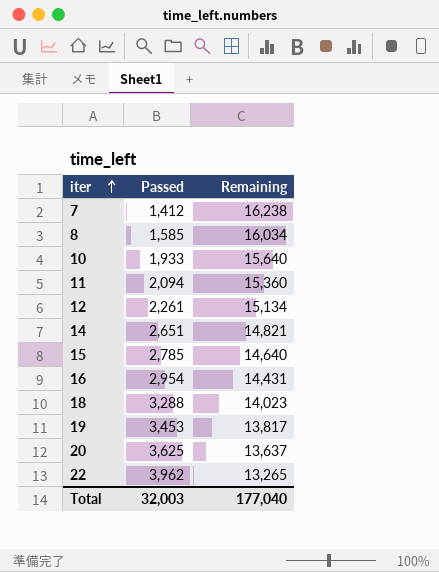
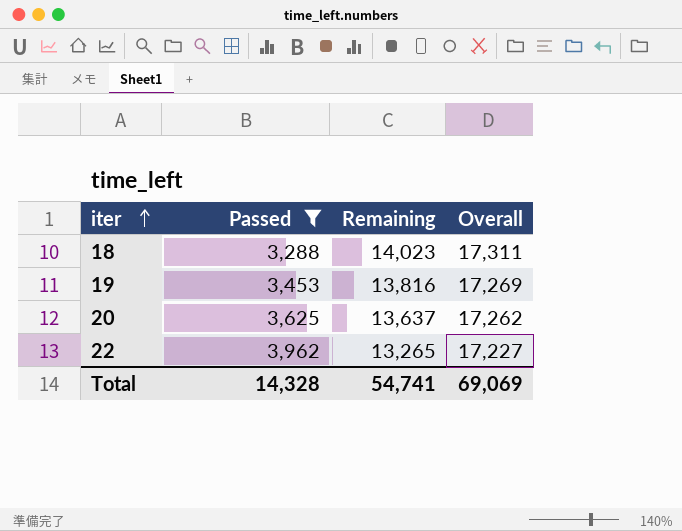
filter: none -> Passed >= 3,288
column Overall | formula: none -> [Passed] + [Remaining]
19 | Remaining: 13,817 -> 13,816
Total | Passed: 32,003 -> 14,328
Total | Remaining: 177,040 -> 54,741

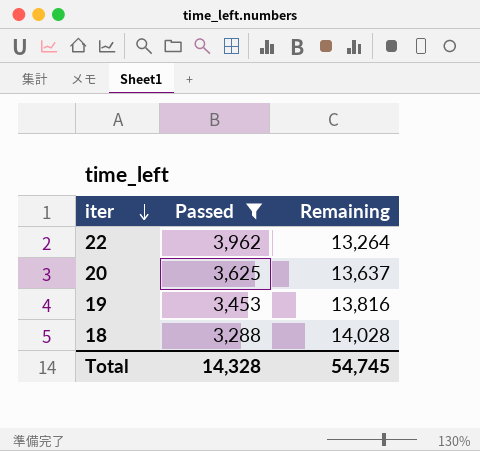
row order: iter ascending -> iter descending
column Overall | formula: [Passed] + [Remaining] -> none
22 | Remaining: 13,265 -> 13,264
18 | Remaining: 14,023 -> 14,028
Total | Remaining: 54,741 -> 54,745

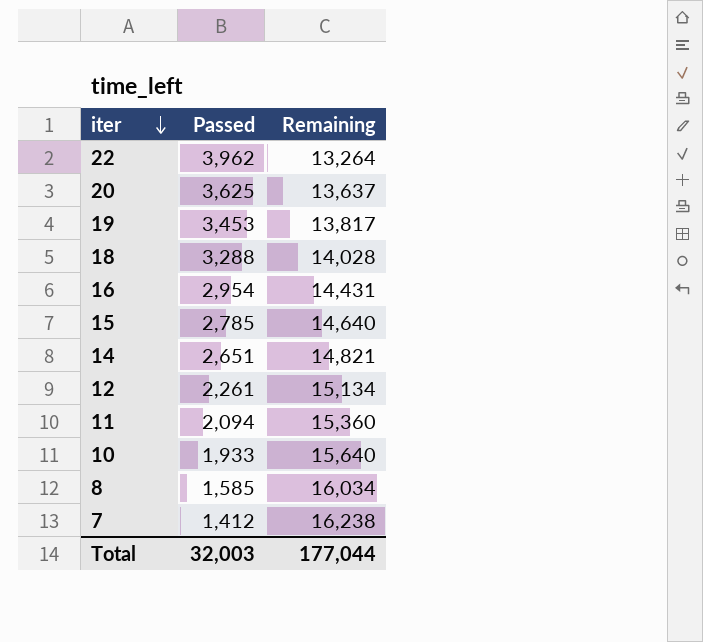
filter: Passed >= 3,288 -> none
19 | Remaining: 13,816 -> 13,817
Total | Passed: 14,328 -> 32,003
Total | Remaining: 54,745 -> 177,044

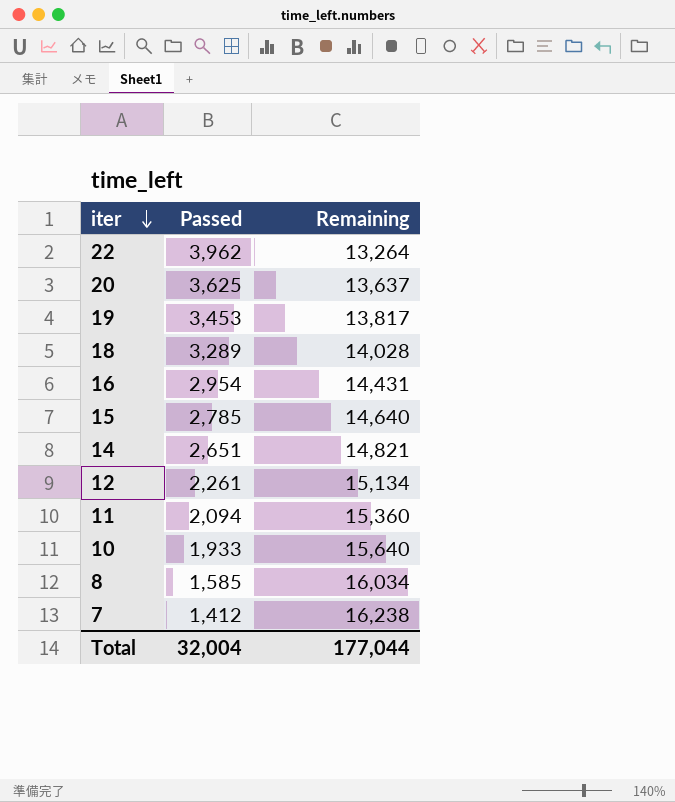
18 | Passed: 3,288 -> 3,289
Total | Passed: 32,003 -> 32,004

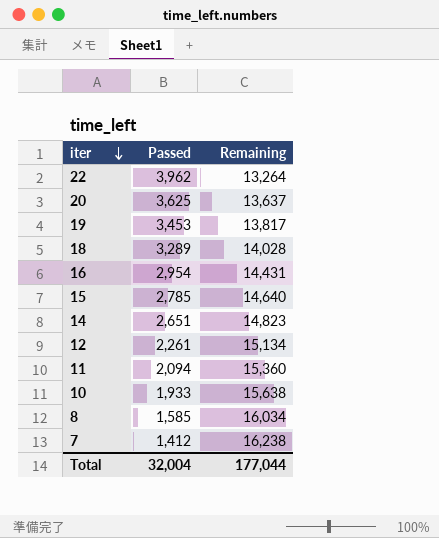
14 | Remaining: 14,821 -> 14,823
10 | Remaining: 15,640 -> 15,638

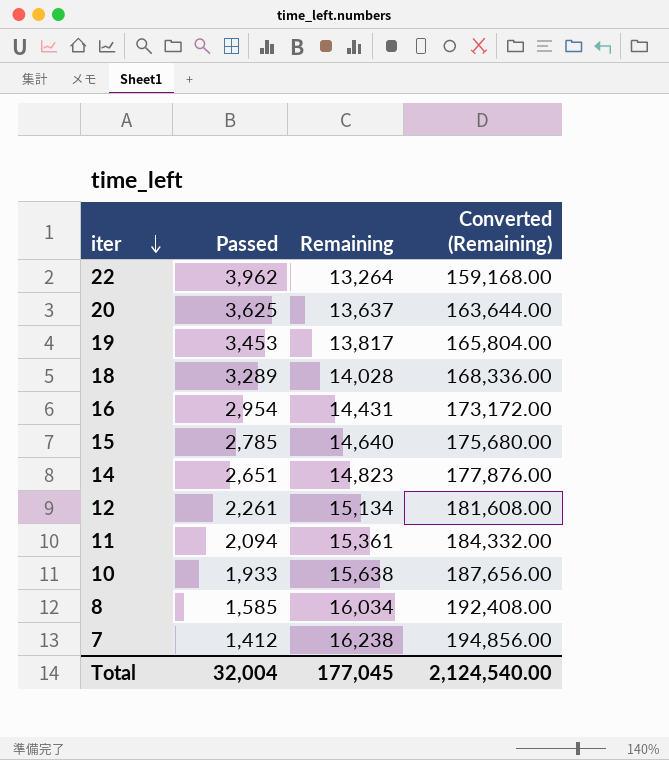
column Converted (Remaining) | formula: none -> [Remaining] * 12
11 | Remaining: 15,360 -> 15,361
Total | Remaining: 177,044 -> 177,045

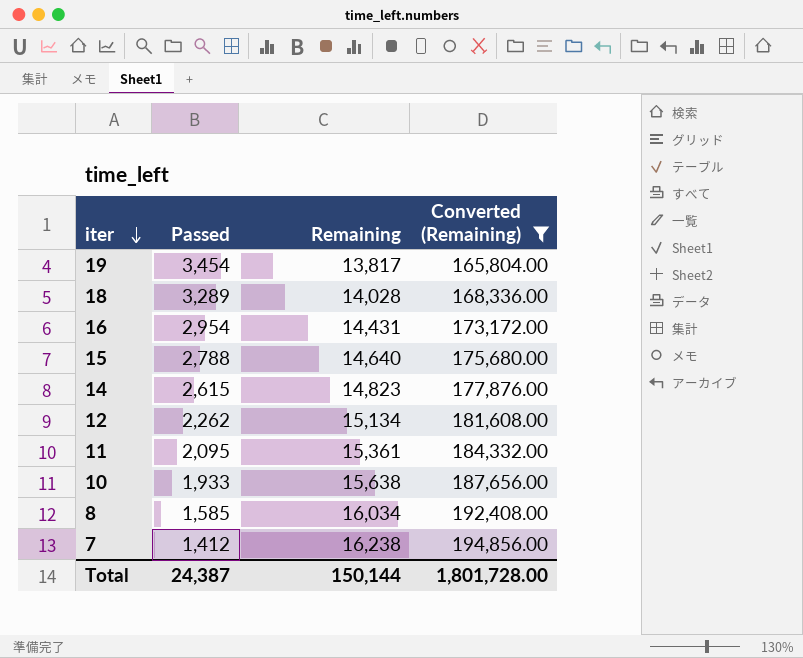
filter: none -> Converted (Remaining) >= 165,804.00
19 | Passed: 3,453 -> 3,454
15 | Passed: 2,785 -> 2,788
14 | Passed: 2,651 -> 2,615
12 | Passed: 2,261 -> 2,262
11 | Passed: 2,094 -> 2,095
Total | Passed: 32,004 -> 24,387
Total | Remaining: 177,045 -> 150,144
Total | Converted (Remaining): 2,124,540.00 -> 1,801,728.00

